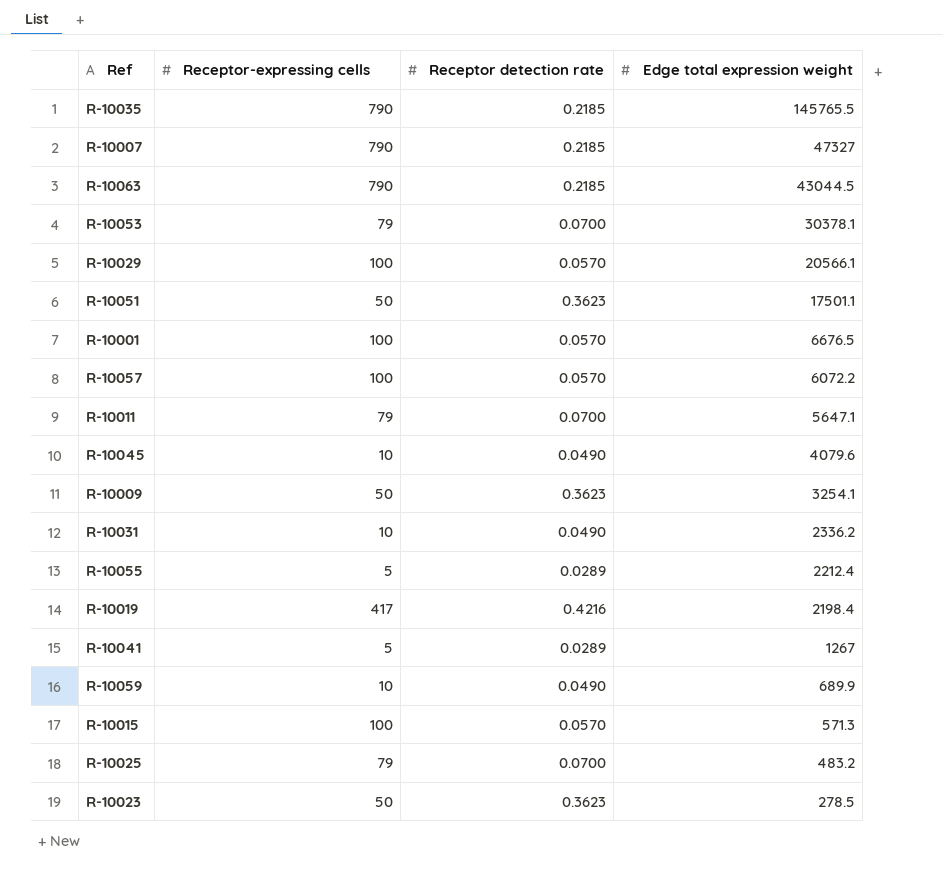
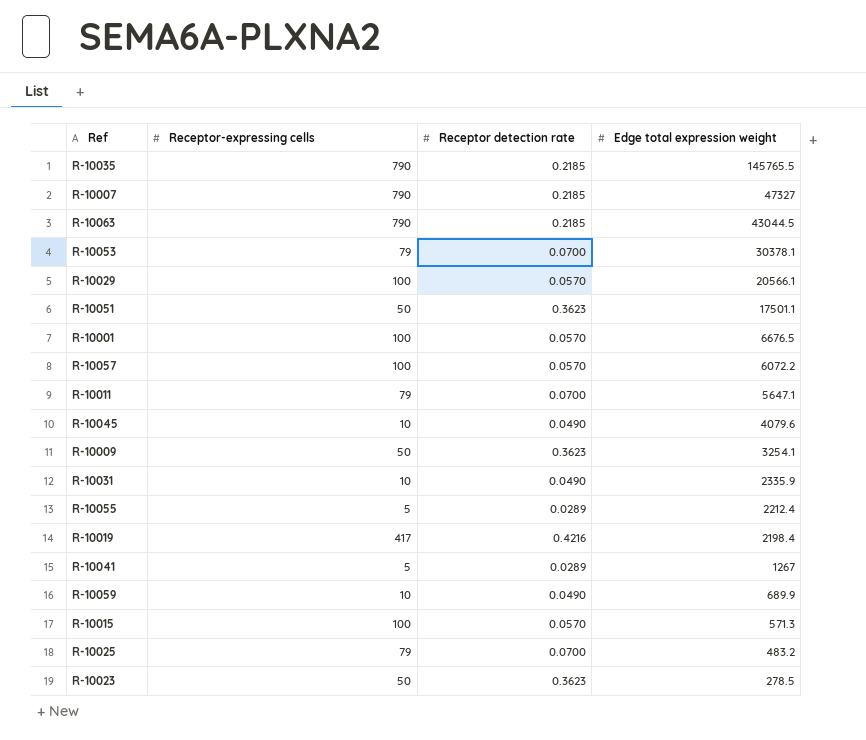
R-10031 | Edge total expression weight: 2336.2 -> 2335.9

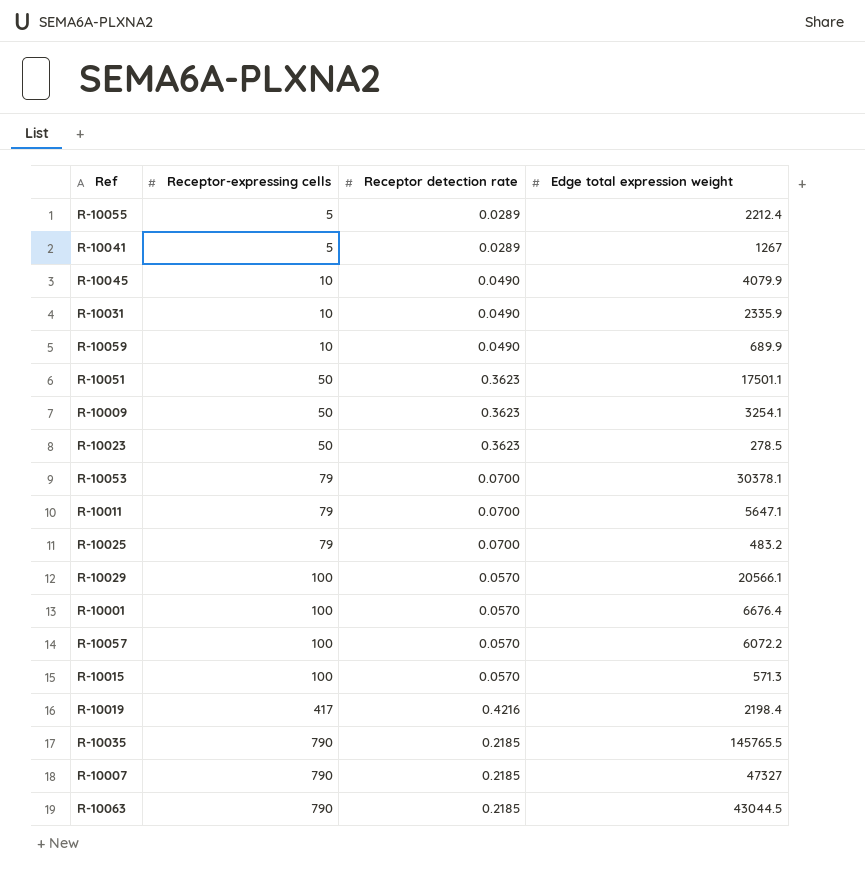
row order: Edge total expression weight descending -> Receptor-expressing cells ascending
R-10045 | Edge total expression weight: 4079.6 -> 4079.9
R-10001 | Edge total expression weight: 6676.5 -> 6676.4

